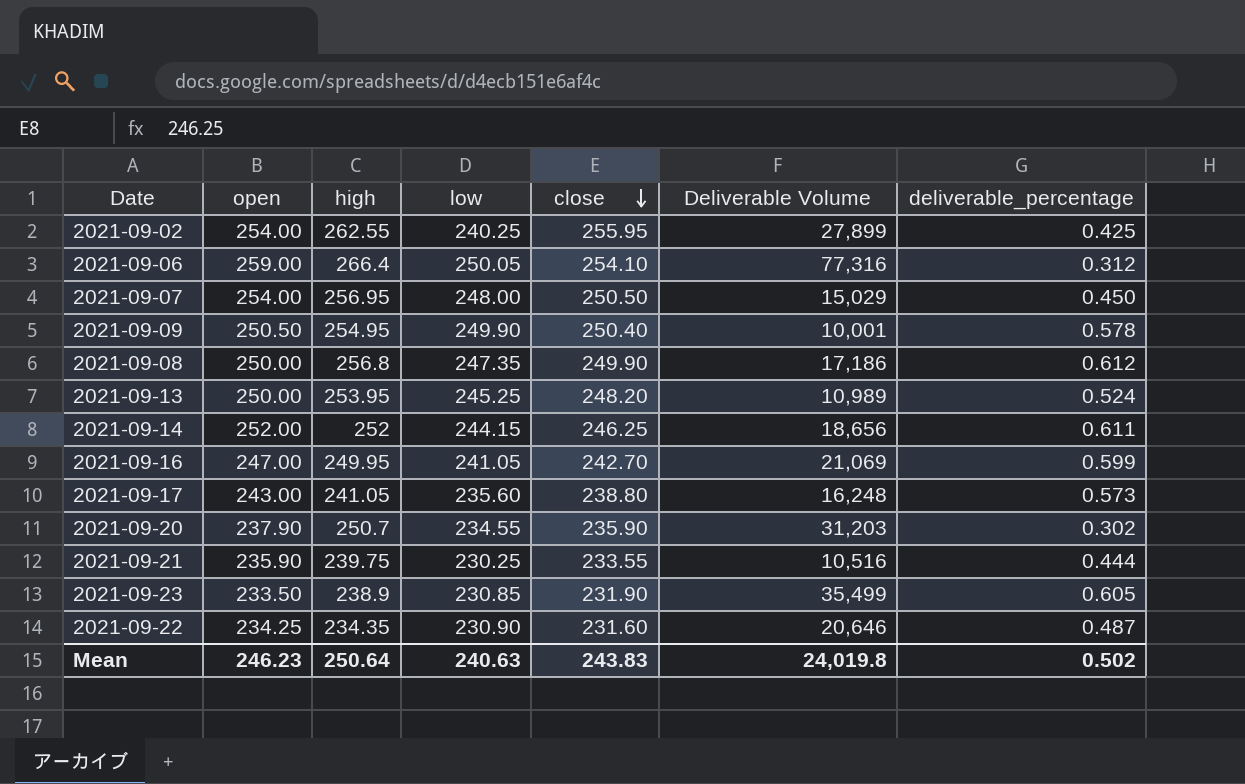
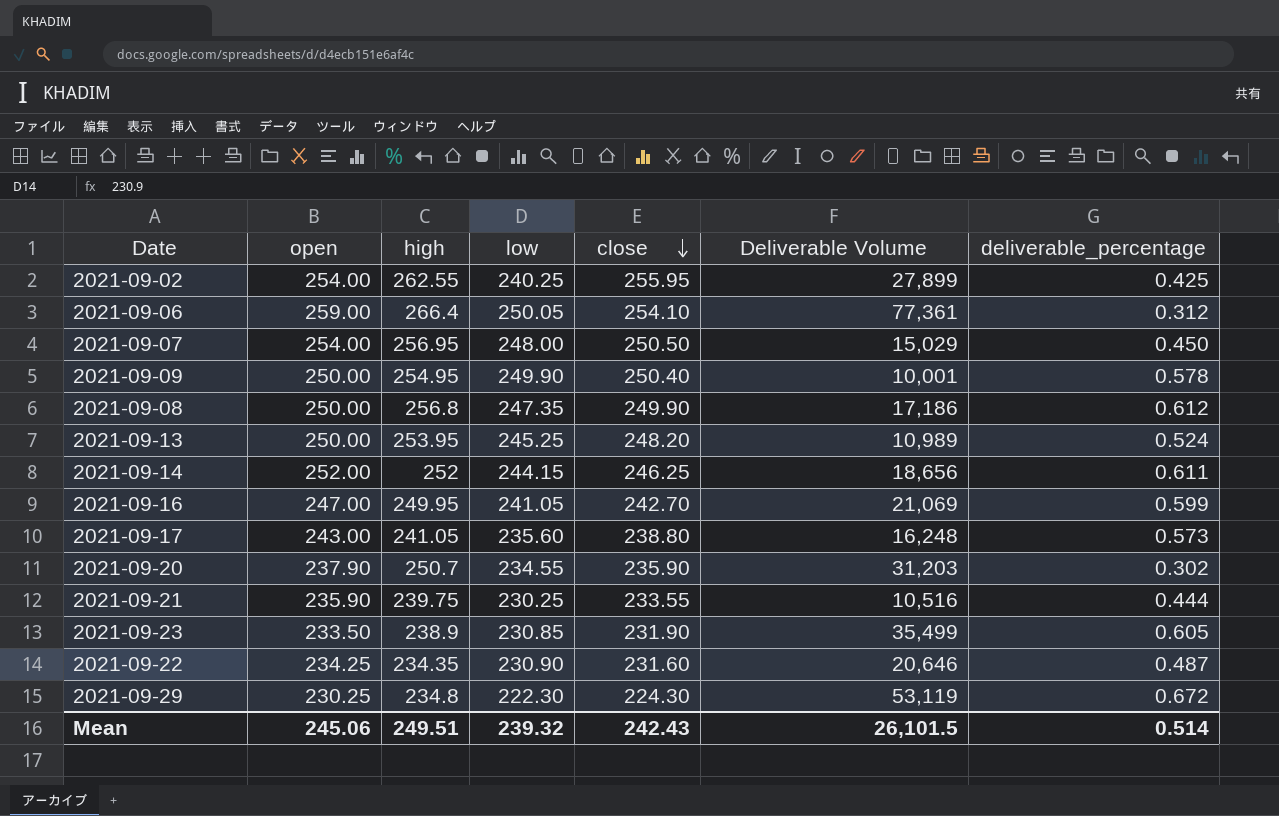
2021-09-06 | Deliverable Volume: 77,316 -> 77,361
2021-09-09 | open: 250.50 -> 250.00
row 2021-09-29: none -> 230.25 | 234.8 | 222.30 | 224.30 | 53,119 | 0.672
Mean | open: 246.23 -> 245.06
Mean | high: 250.64 -> 249.51
Mean | low: 240.63 -> 239.32
Mean | close: 243.83 -> 242.43
Mean | Deliverable Volume: 24,019.8 -> 26,101.5
Mean | deliverable_percentage: 0.502 -> 0.514

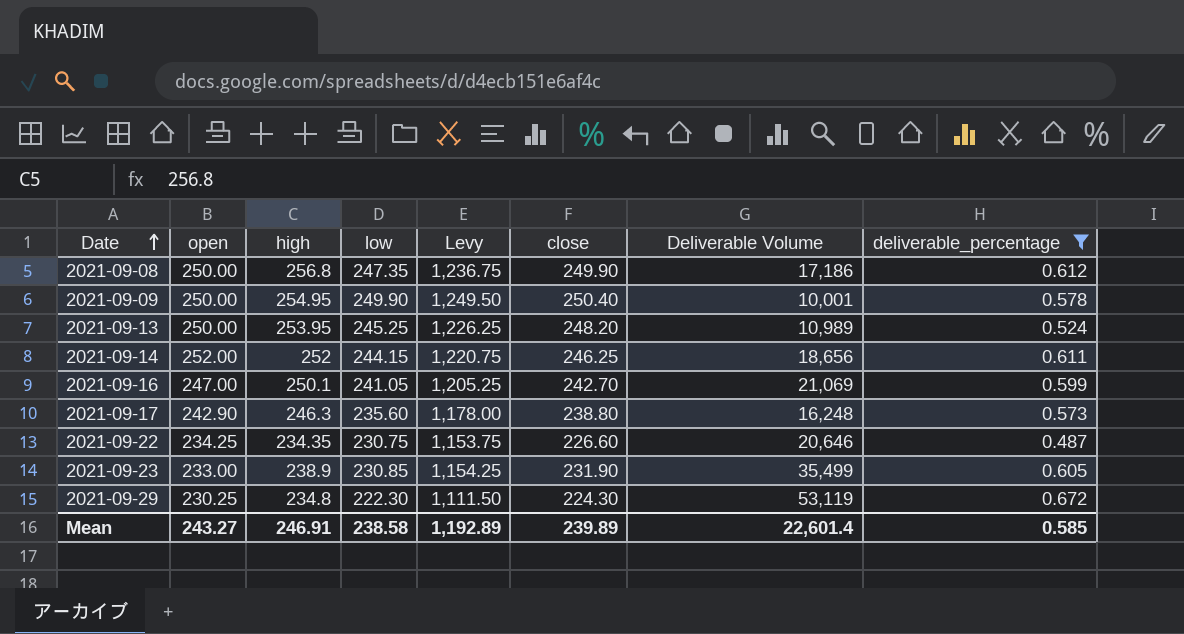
filter: none -> deliverable_percentage >= 0.487
row order: close descending -> Date ascending
column Levy | formula: none -> [low] * 5
2021-09-16 | high: 249.95 -> 250.1
2021-09-17 | open: 243.00 -> 242.90
2021-09-17 | high: 241.05 -> 246.3
2021-09-22 | low: 230.90 -> 230.75
2021-09-22 | close: 231.60 -> 226.60
2021-09-23 | open: 233.50 -> 233.00
Mean | open: 245.06 -> 243.27
Mean | high: 249.51 -> 246.91
Mean | low: 239.32 -> 238.58
Mean | close: 242.43 -> 239.89
Mean | Deliverable Volume: 26,101.5 -> 22,601.4
Mean | deliverable_percentage: 0.514 -> 0.585

